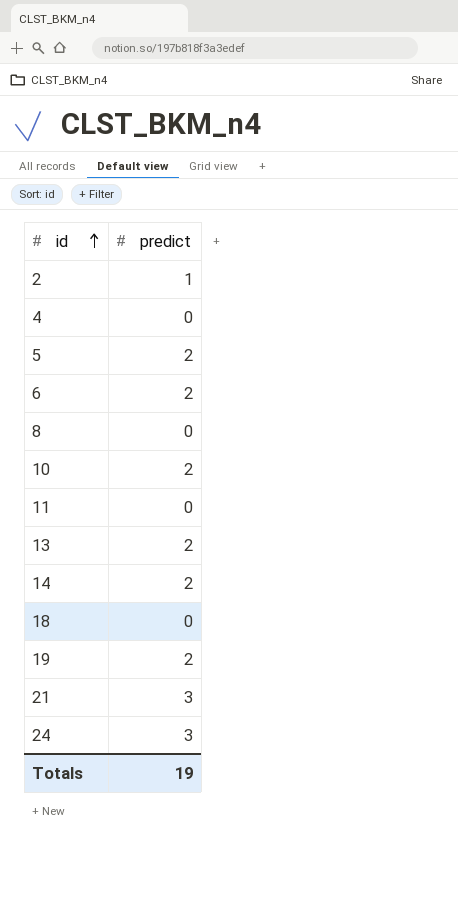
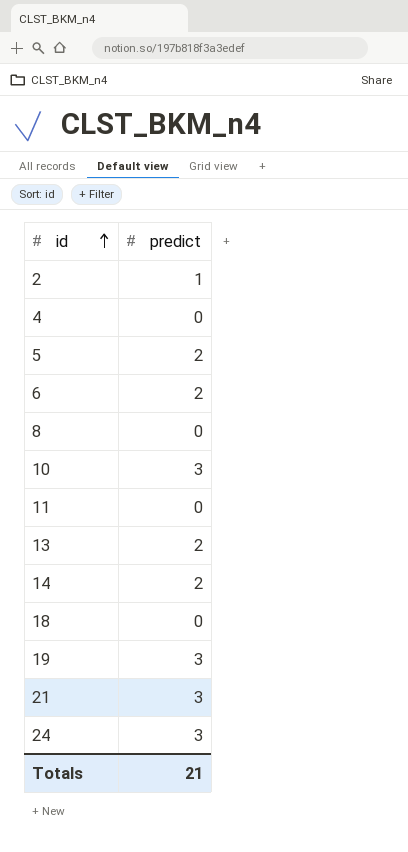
10 | predict: 2 -> 3
19 | predict: 2 -> 3
Totals | predict: 19 -> 21

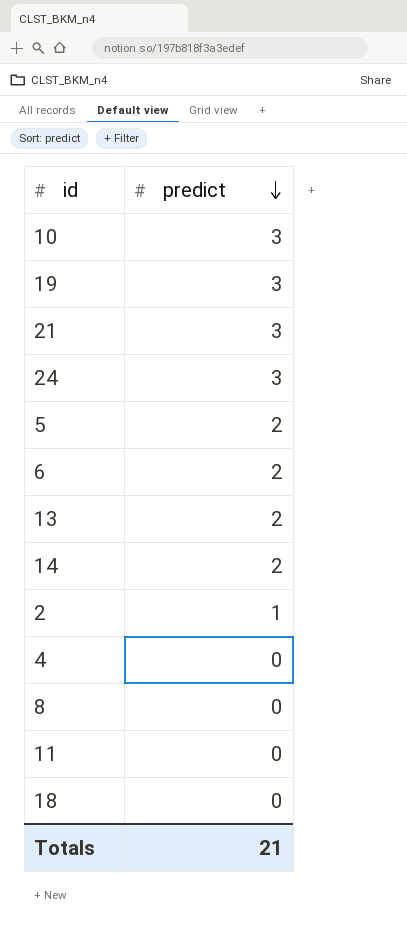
row order: id ascending -> predict descending

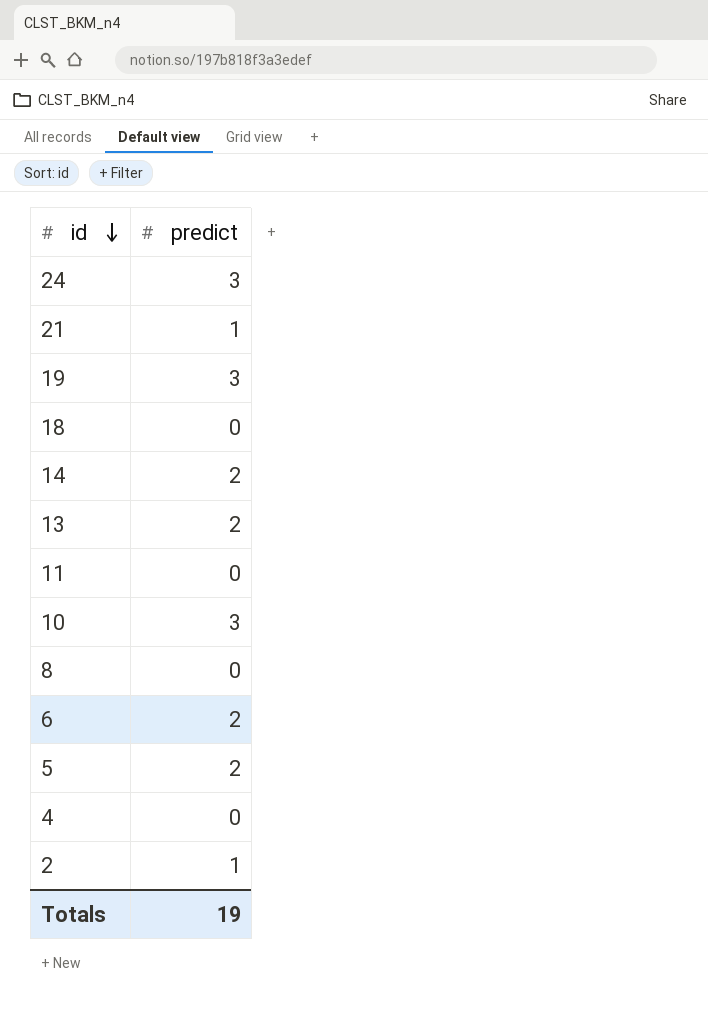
row order: predict descending -> id descending
21 | predict: 3 -> 1
Totals | predict: 21 -> 19

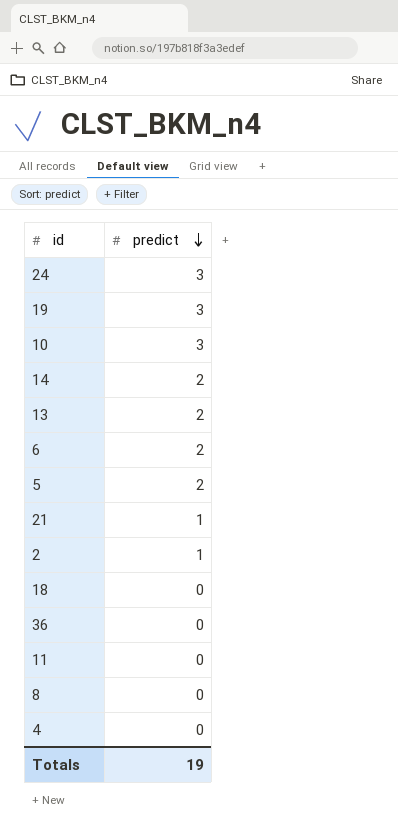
row order: id descending -> predict descending
row 36: none -> 0

